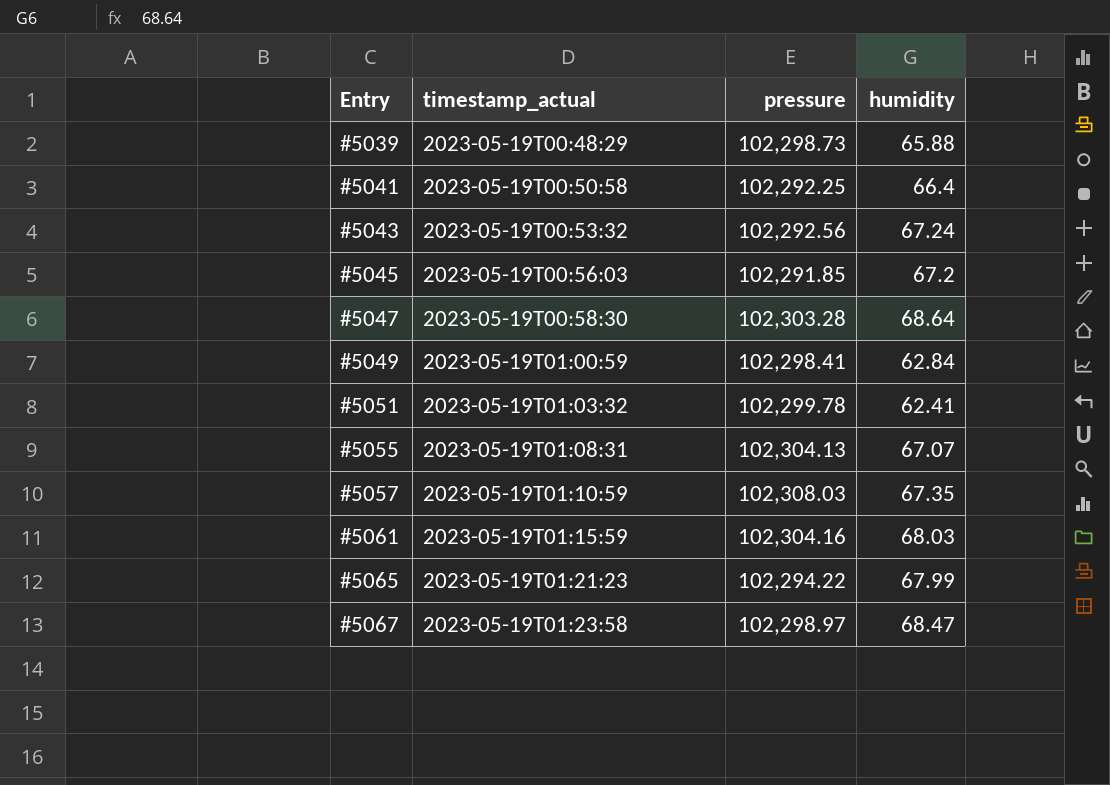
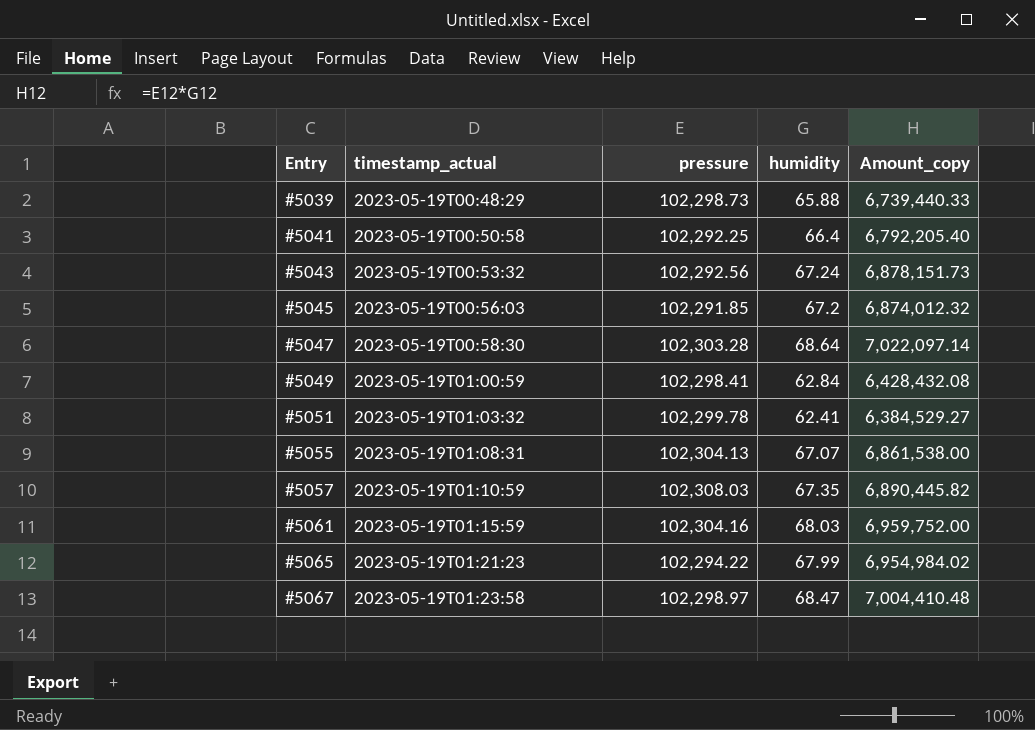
column Amount_copy | formula: none -> [pressure] * [humidity]

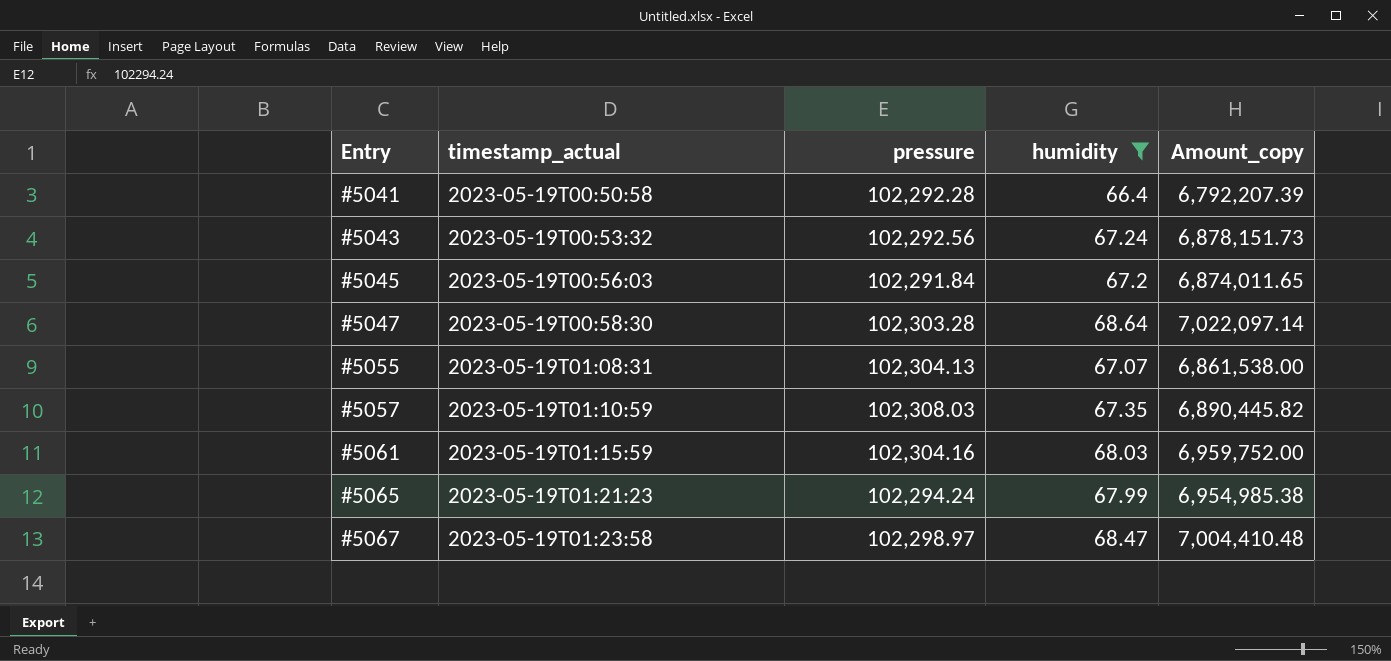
filter: none -> humidity >= 66.4
#5041 | pressure: 102,292.25 -> 102,292.28
#5041 | Amount_copy: 6,792,205.40 -> 6,792,207.39
#5045 | pressure: 102,291.85 -> 102,291.84
#5045 | Amount_copy: 6,874,012.32 -> 6,874,011.65
#5065 | pressure: 102,294.22 -> 102,294.24
#5065 | Amount_copy: 6,954,984.02 -> 6,954,985.38

